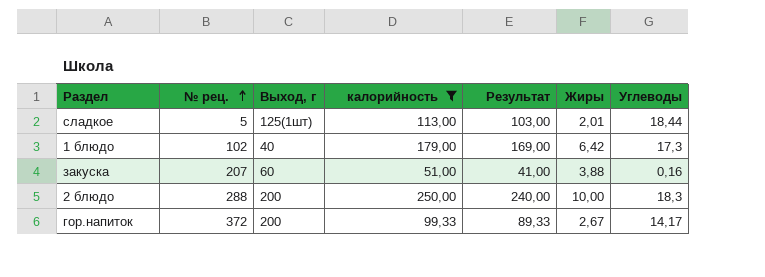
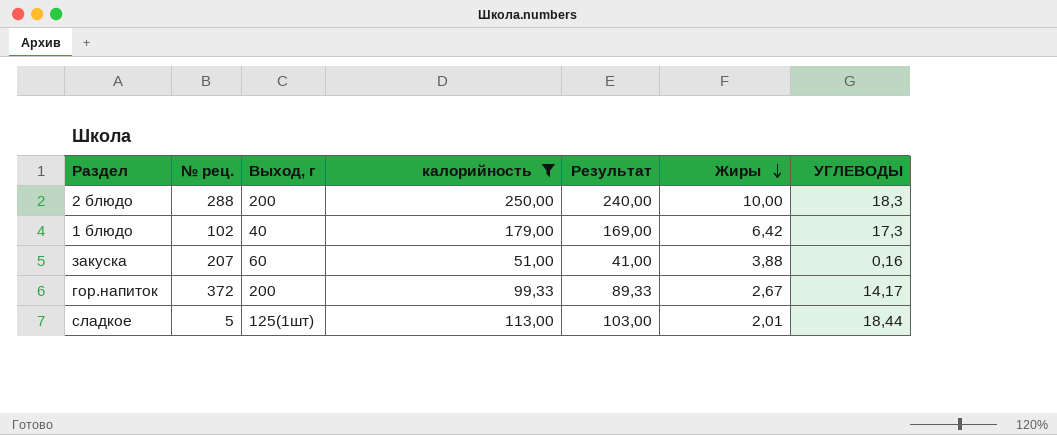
row order: № рец. ascending -> Жиры descending
column name: Углеводы -> УГЛЕВОДЫ

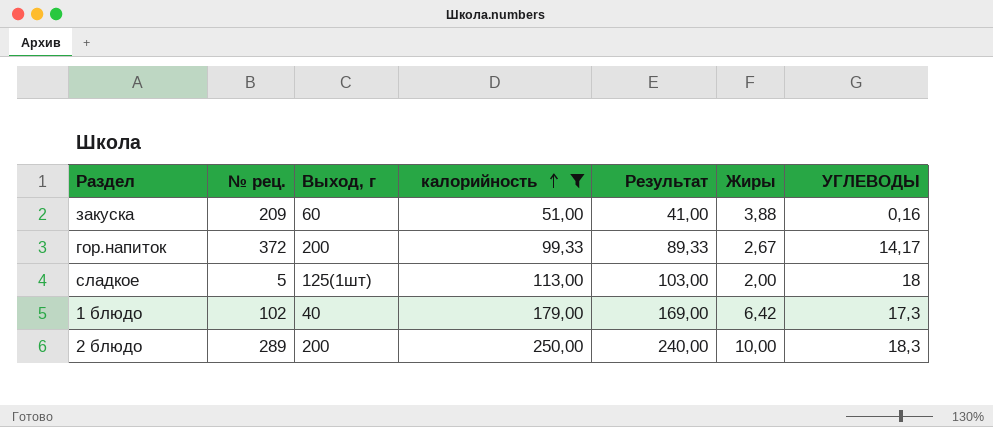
row order: Жиры descending -> калорийность ascending
закуска | № рец.: 207 -> 209
сладкое | Жиры: 2,01 -> 2,00
сладкое | УГЛЕВОДЫ: 18,44 -> 18
2 блюдо | № рец.: 288 -> 289

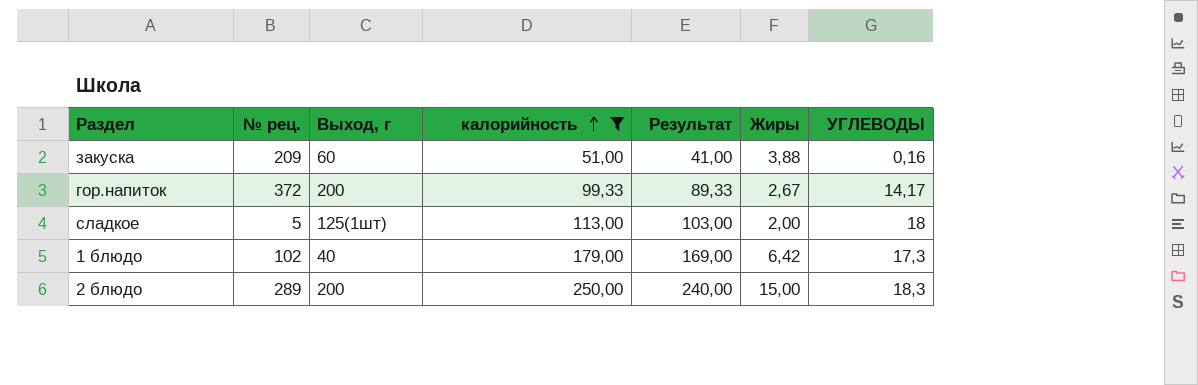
2 блюдо | Жиры: 10,00 -> 15,00

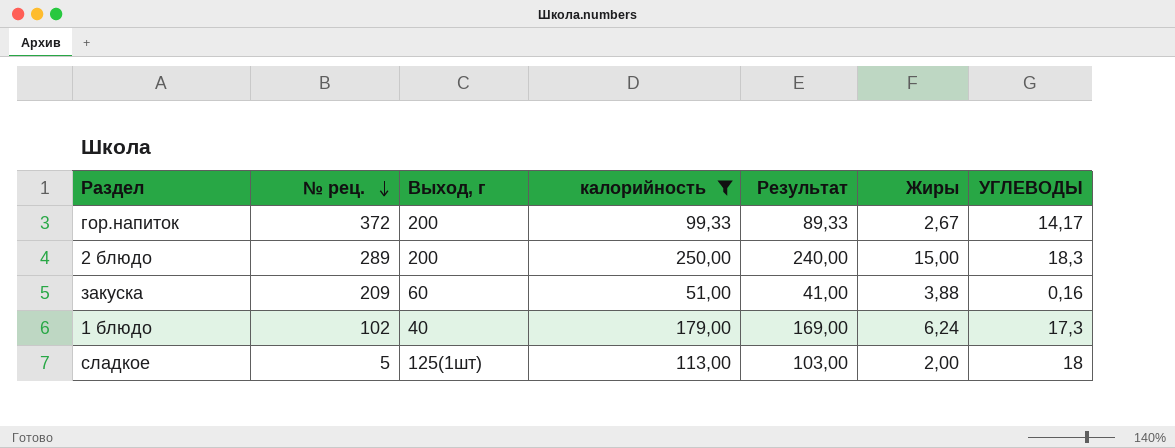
row order: калорийность ascending -> № рец. descending
1 блюдо | Жиры: 6,42 -> 6,24

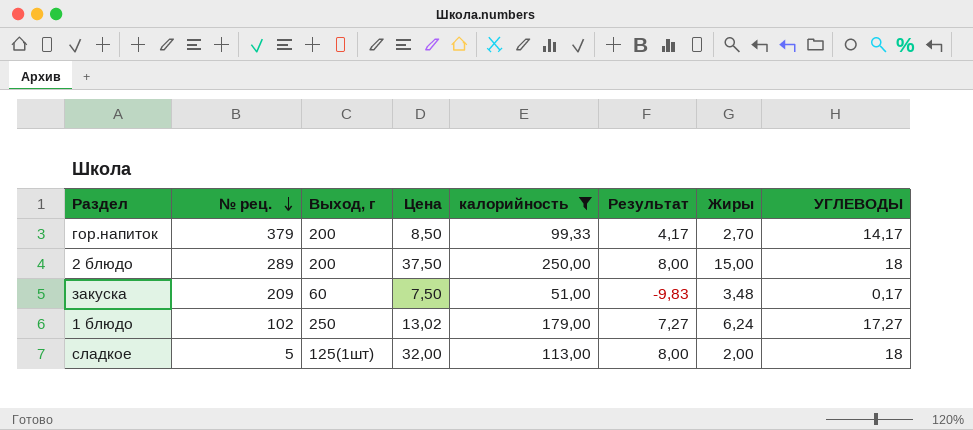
column Цена | position: none -> 4
column Результат | formula: [калорийность] - 10 -> [УГЛЕВОДЫ] - 10
гор.напиток | № рец.: 372 -> 379
гор.напиток | Жиры: 2,67 -> 2,70
2 блюдо | УГЛЕВОДЫ: 18,3 -> 18
закуска | Жиры: 3,88 -> 3,48
закуска | УГЛЕВОДЫ: 0,16 -> 0,17
1 блюдо | Выход, г: 40 -> 250
1 блюдо | УГЛЕВОДЫ: 17,3 -> 17,27

